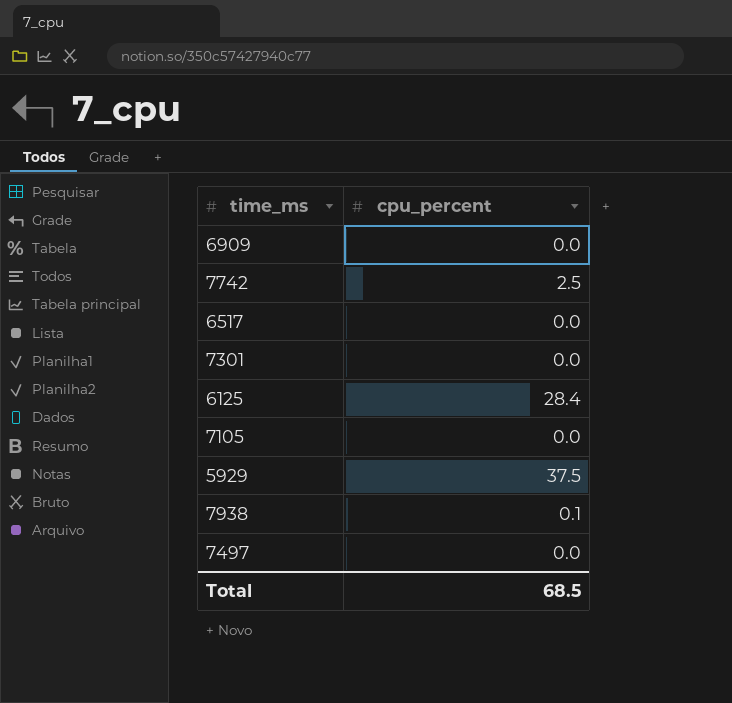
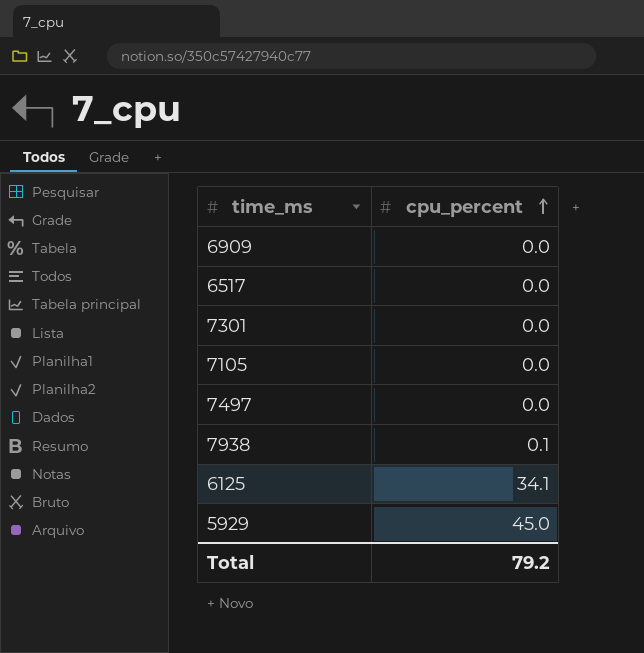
row order: none -> cpu_percent ascending
row 7742: 2.5 -> none
6125 | cpu_percent: 28.4 -> 34.1
5929 | cpu_percent: 37.5 -> 45.0
Total | cpu_percent: 68.5 -> 79.2

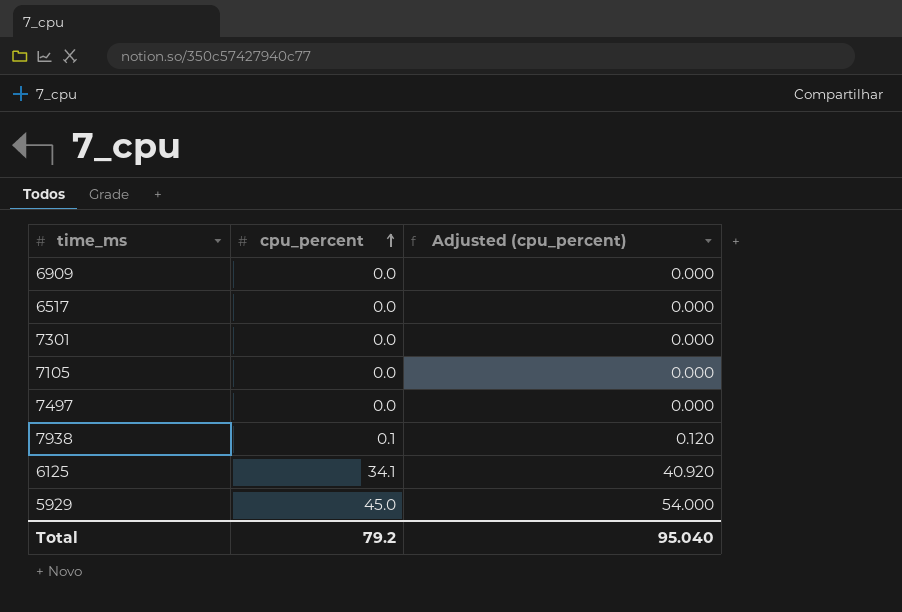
column Adjusted (cpu_percent) | formula: none -> [cpu_percent] * 1.2

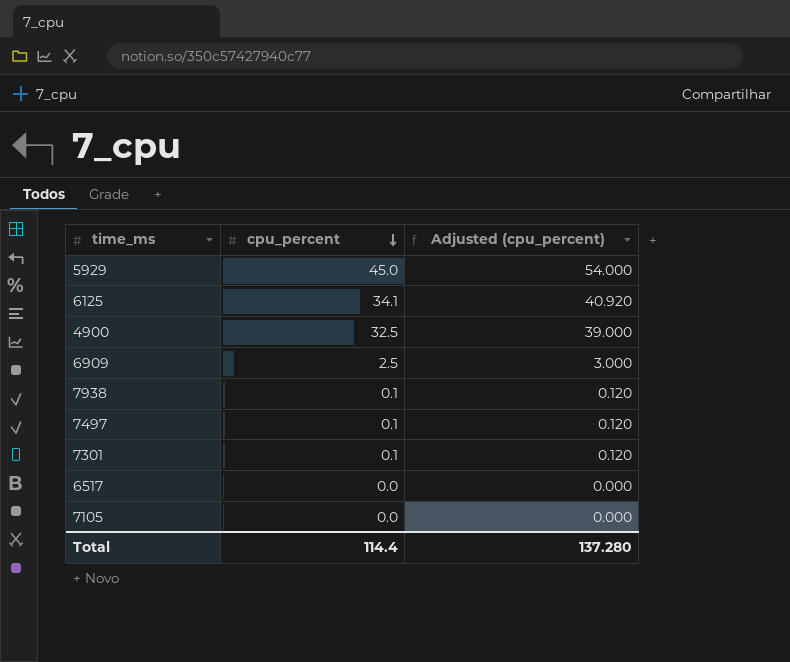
row order: cpu_percent ascending -> cpu_percent descending
row 4900: none -> 32.5 | 39.000
6909 | cpu_percent: 0.0 -> 2.5
6909 | Adjusted (cpu_percent): 0.000 -> 3.000
7497 | cpu_percent: 0.0 -> 0.1
7497 | Adjusted (cpu_percent): 0.000 -> 0.120
7301 | cpu_percent: 0.0 -> 0.1
7301 | Adjusted (cpu_percent): 0.000 -> 0.120
Total | cpu_percent: 79.2 -> 114.4
Total | Adjusted (cpu_percent): 95.040 -> 137.280

